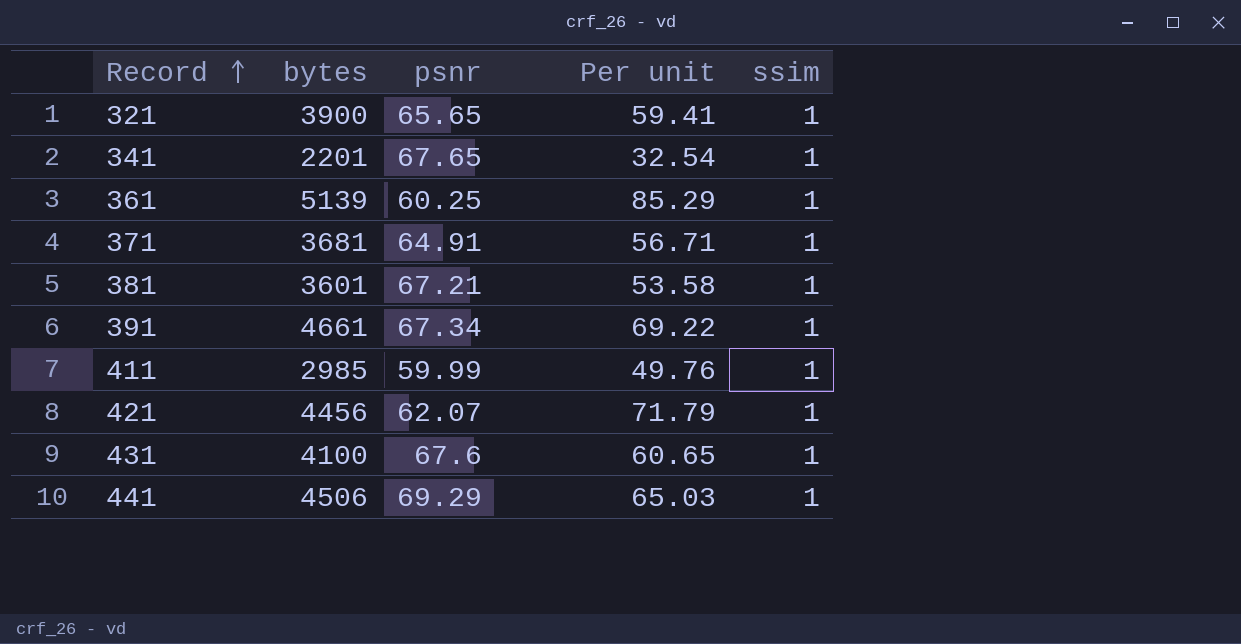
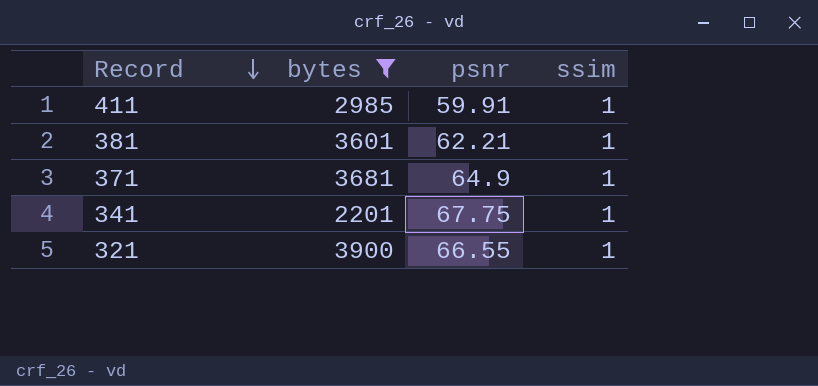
filter: none -> bytes <= 3900
row order: Record ascending -> Record descending
column Per unit | formula: [bytes] / [psnr] -> none
411 | psnr: 59.99 -> 59.91
381 | psnr: 67.21 -> 62.21
371 | psnr: 64.91 -> 64.9
341 | psnr: 67.65 -> 67.75
321 | psnr: 65.65 -> 66.55

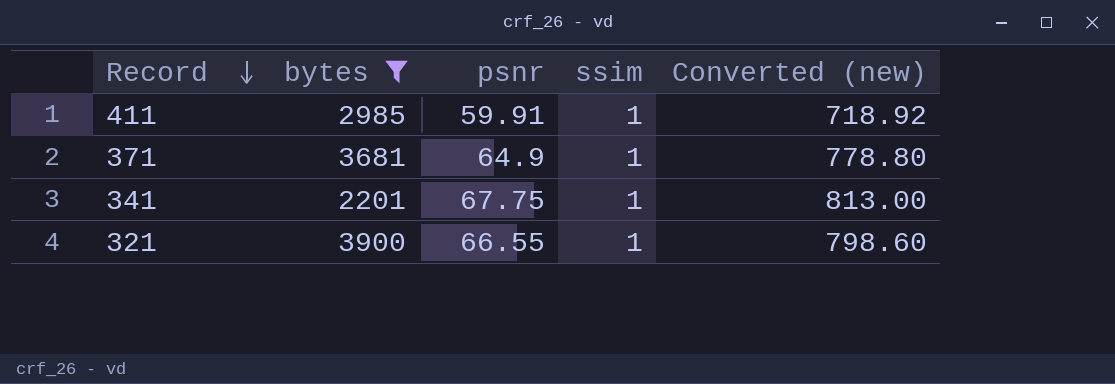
column Converted (new) | formula: none -> [psnr] * 12
row 381: 3601 | 62.21 | 1 -> none

